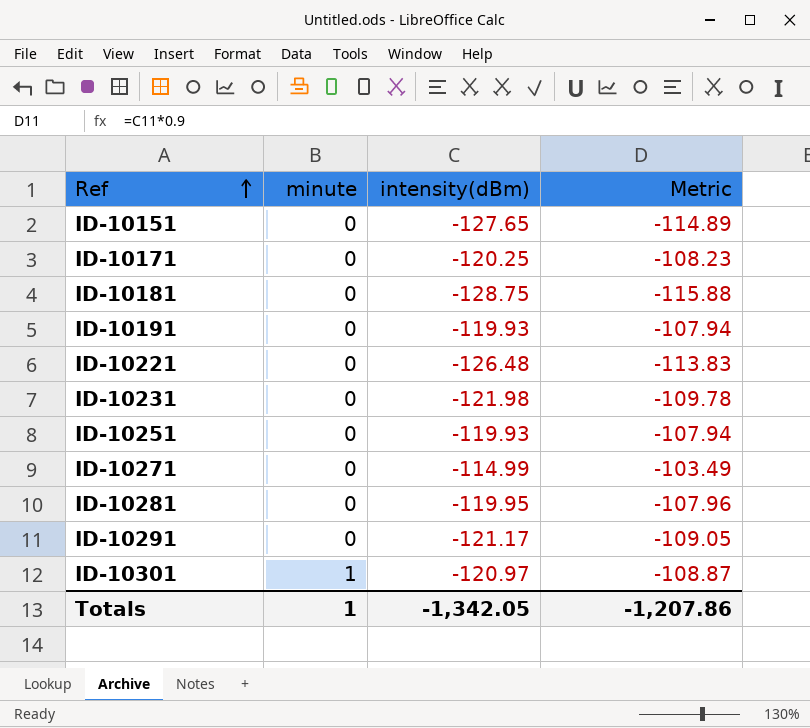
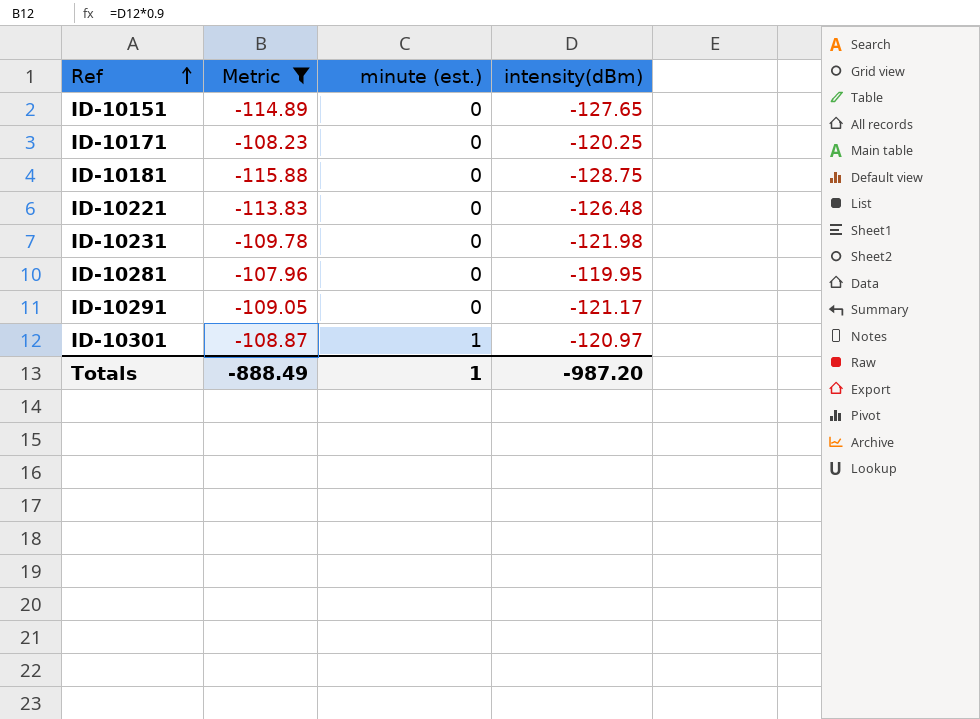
filter: none -> Metric <= -107.96
column Metric | position: 4 -> 2
column name: minute -> minute (est.)
Totals | Metric: -1,207.86 -> -888.49
Totals | intensity(dBm): -1,342.05 -> -987.20

